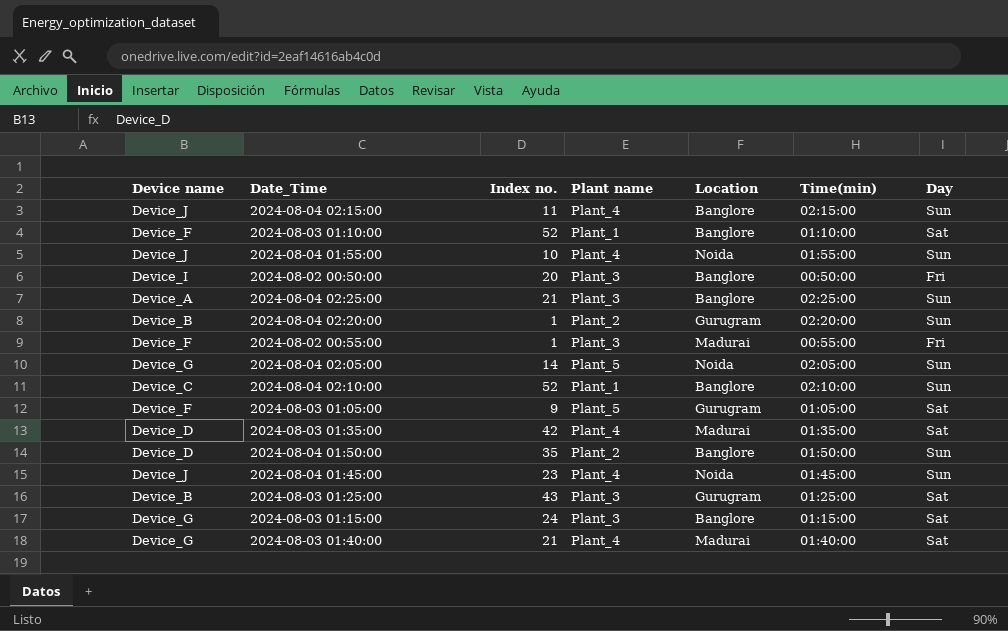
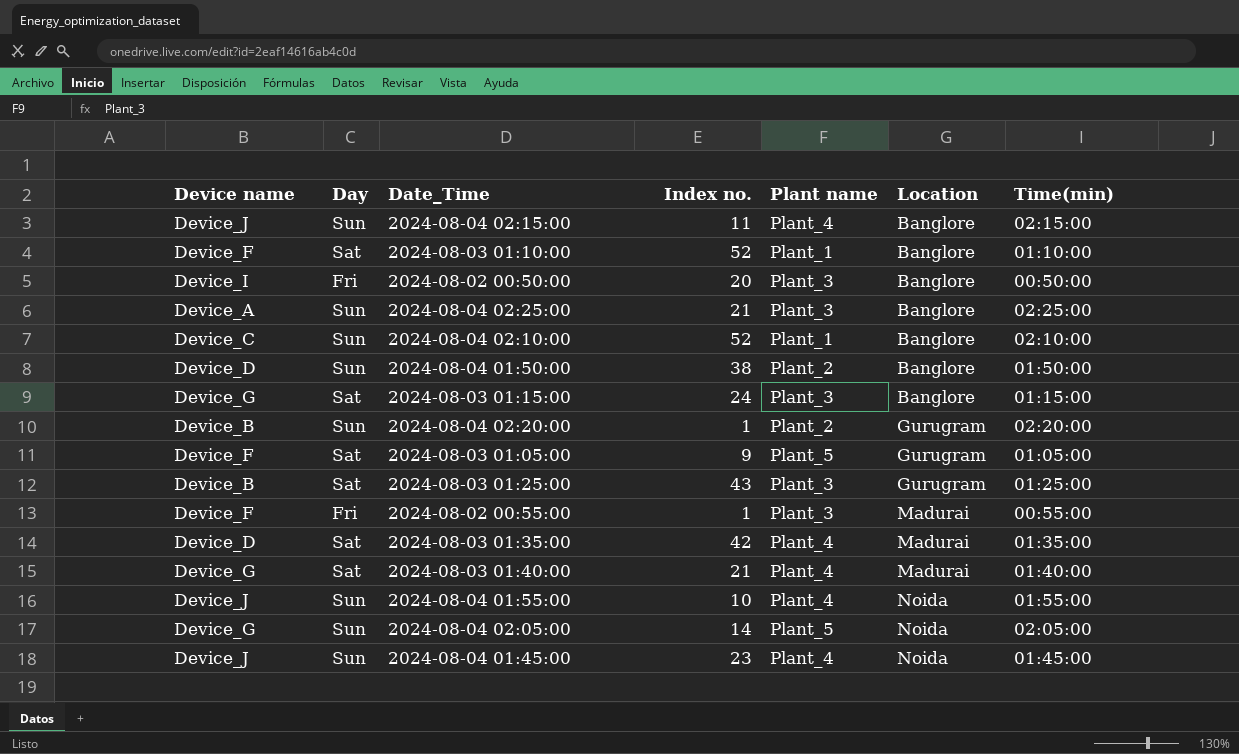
row order: none -> Location ascending
column Day | position: 7 -> 2
2024-08-04 01:50:00 | Index no.: 35 -> 38

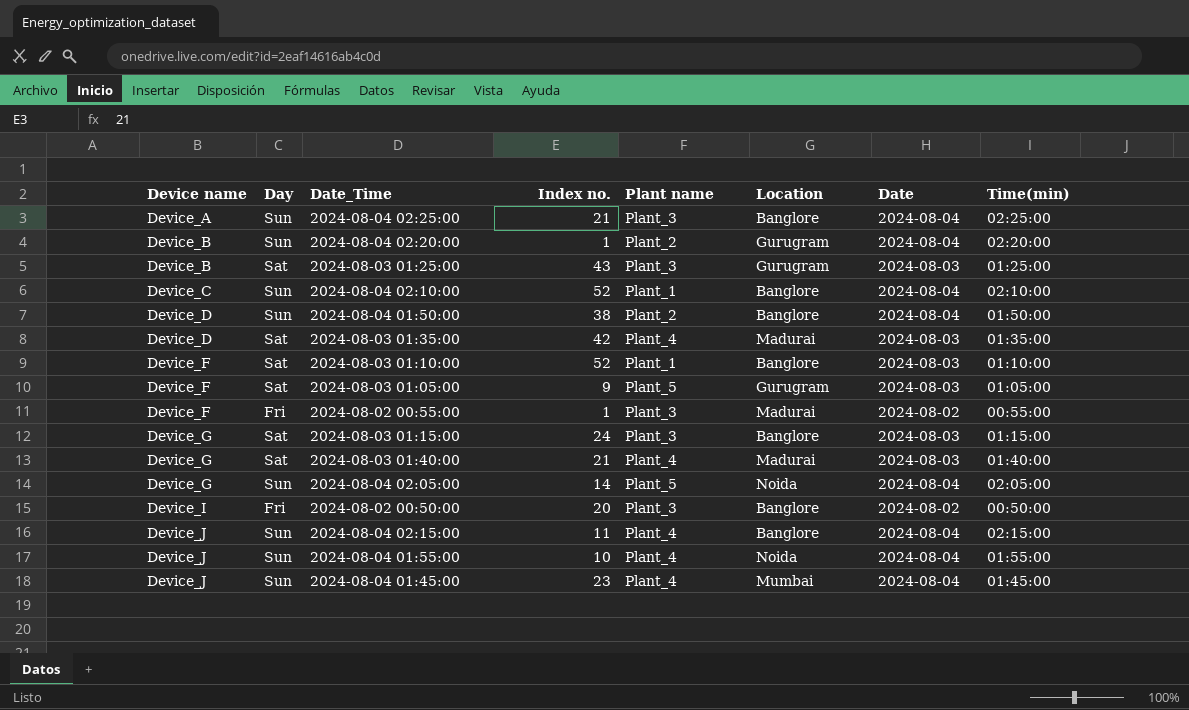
row order: Location ascending -> Device name ascending
column Date | position: none -> 7
2024-08-04 01:45:00 | Location: Noida -> Mumbai

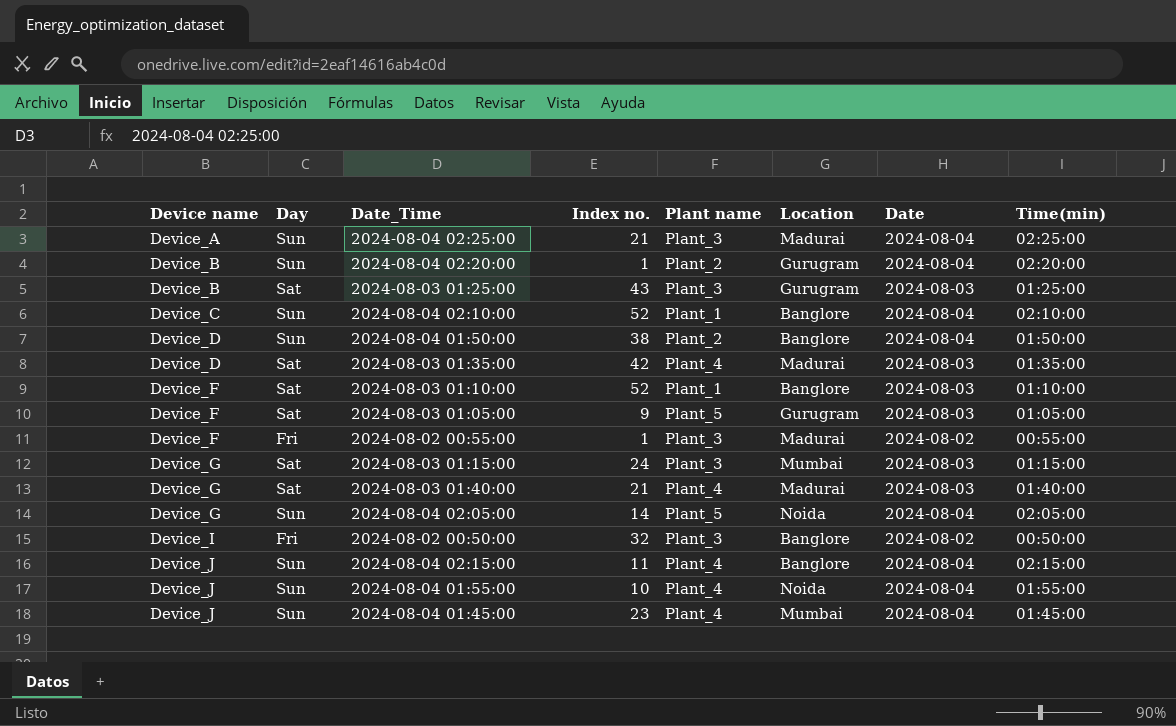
2024-08-04 02:25:00 | Location: Banglore -> Madurai
2024-08-03 01:15:00 | Location: Banglore -> Mumbai
2024-08-02 00:50:00 | Index no.: 20 -> 32

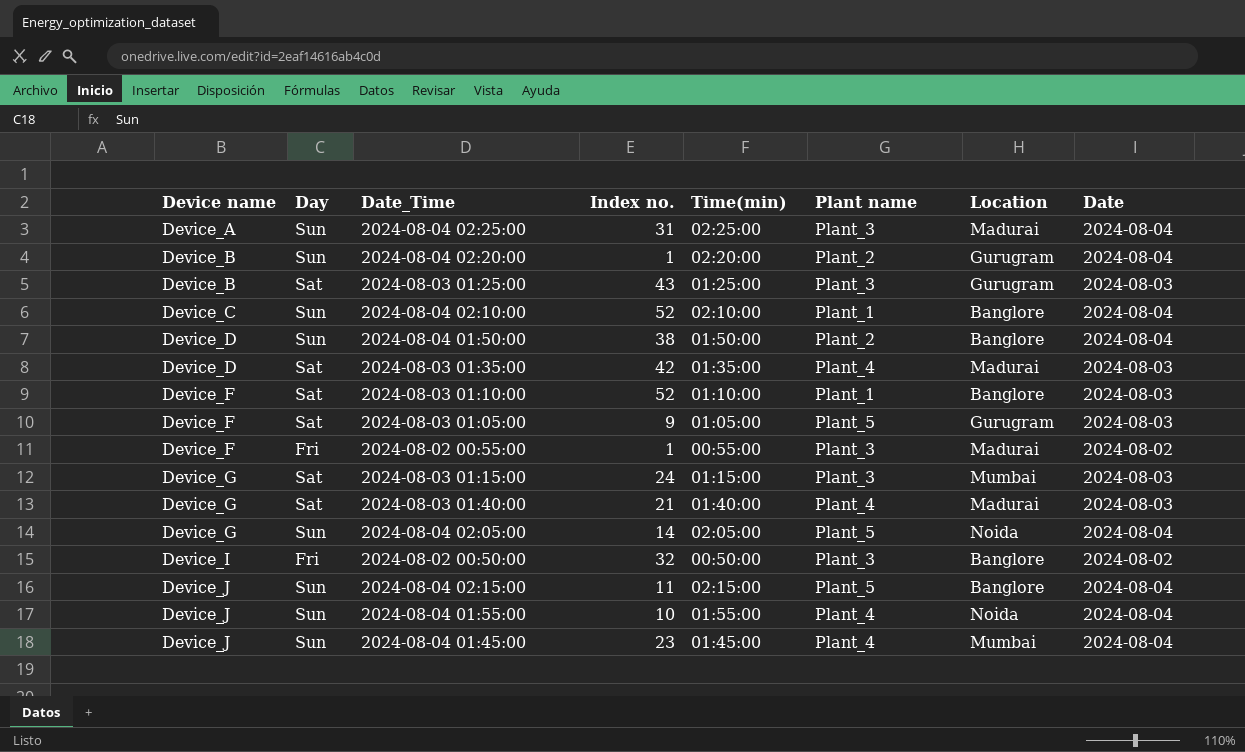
column Time(min) | position: 8 -> 5
2024-08-04 02:25:00 | Index no.: 21 -> 31
2024-08-04 02:15:00 | Plant name: Plant_4 -> Plant_5

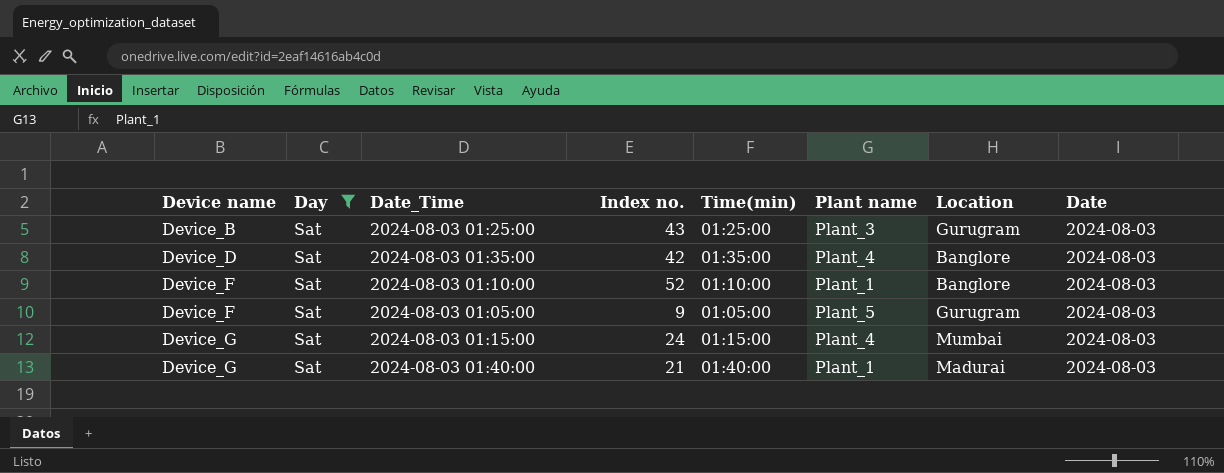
filter: none -> Day = Sat
2024-08-03 01:35:00 | Location: Madurai -> Banglore
2024-08-03 01:15:00 | Plant name: Plant_3 -> Plant_4
2024-08-03 01:40:00 | Plant name: Plant_4 -> Plant_1

